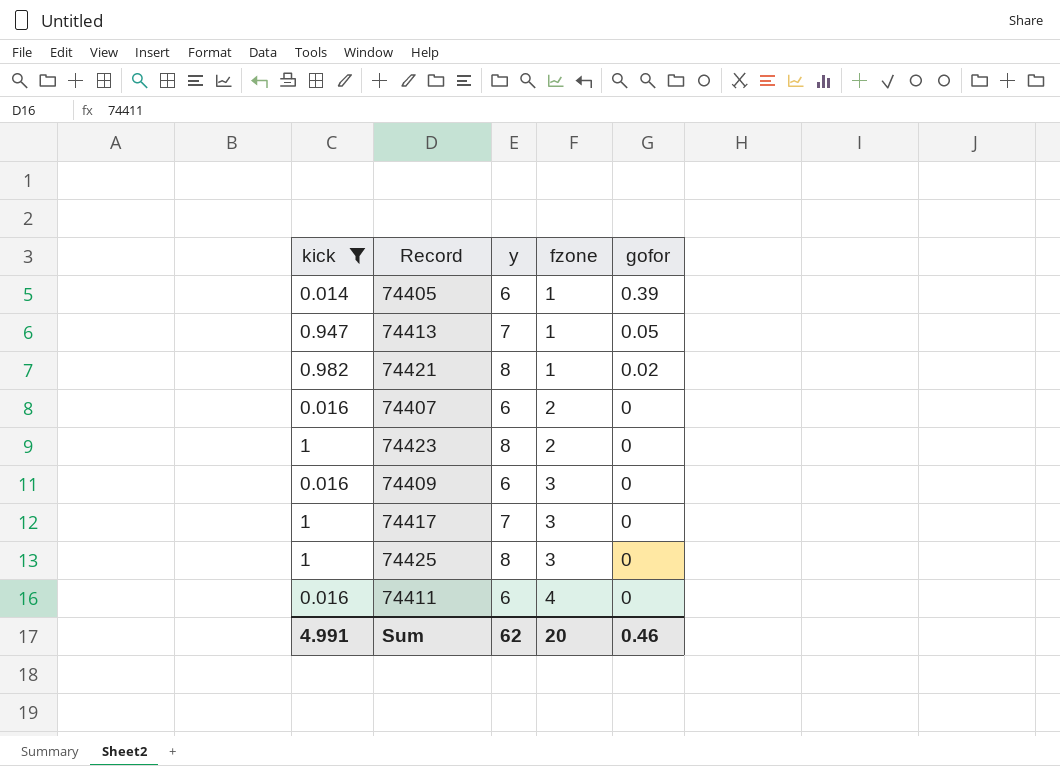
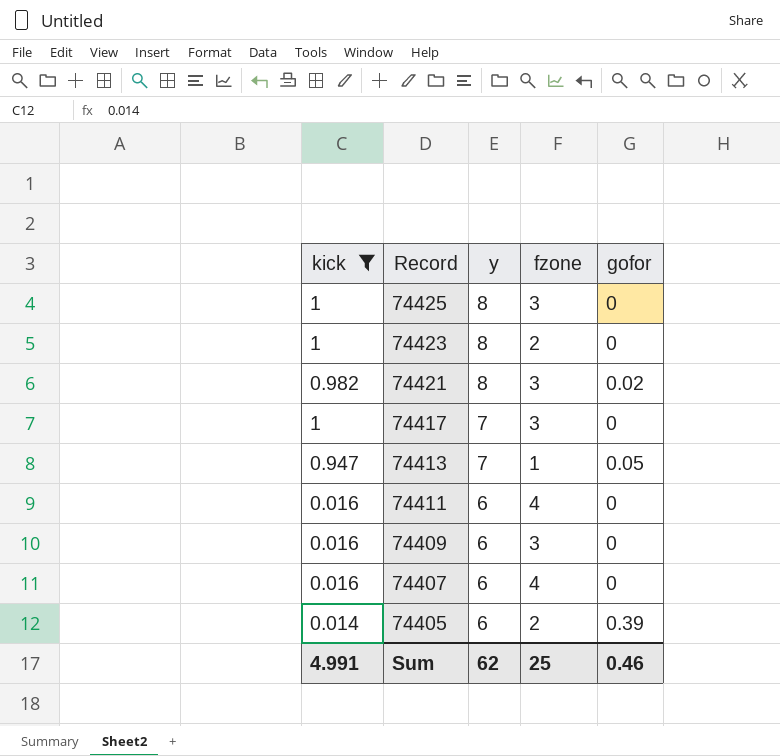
row order: fzone ascending -> Record descending
74421 | fzone: 1 -> 3
74407 | fzone: 2 -> 4
74405 | fzone: 1 -> 2
Sum | fzone: 20 -> 25

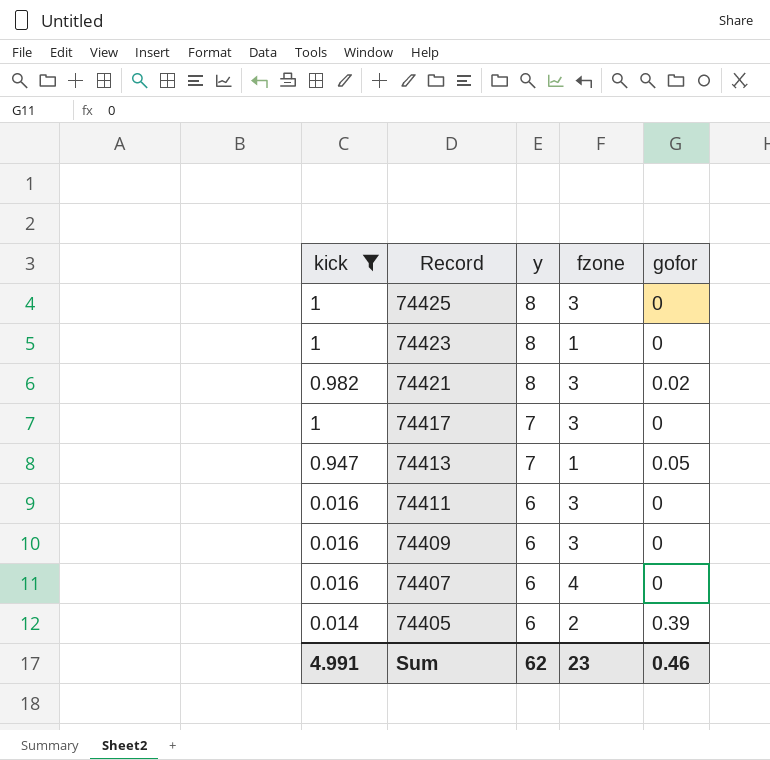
74423 | fzone: 2 -> 1
74411 | fzone: 4 -> 3
Sum | fzone: 25 -> 23

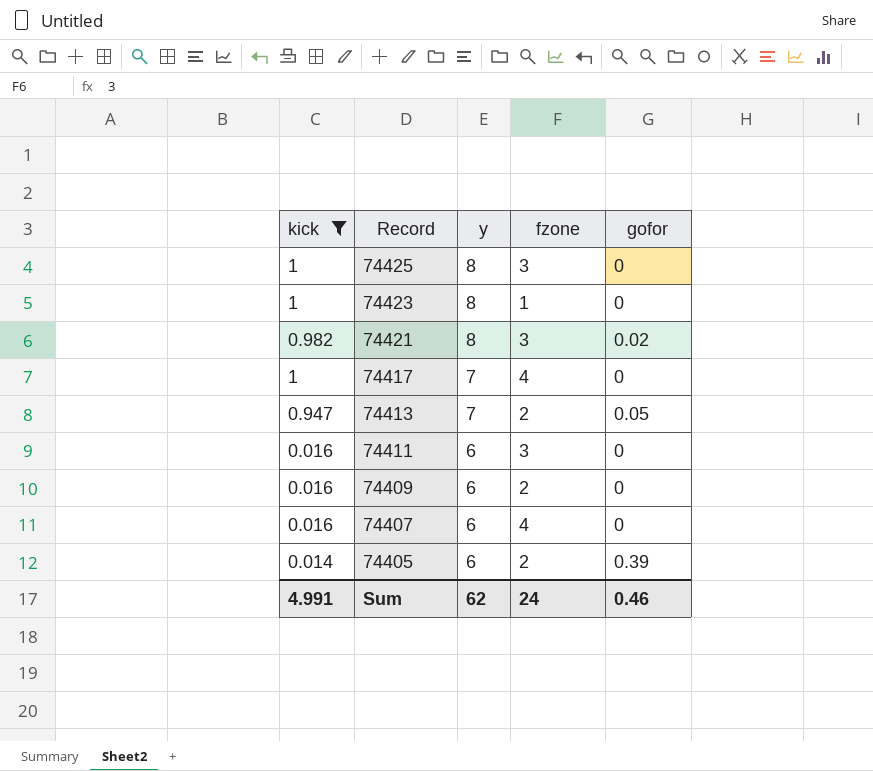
74417 | fzone: 3 -> 4
74413 | fzone: 1 -> 2
74409 | fzone: 3 -> 2
Sum | fzone: 23 -> 24

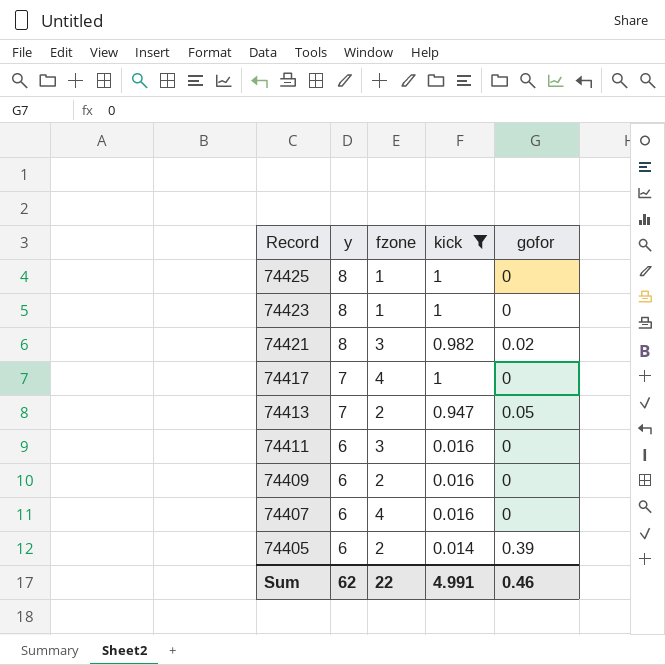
column kick | position: 1 -> 4
74425 | fzone: 3 -> 1
Sum | fzone: 24 -> 22

